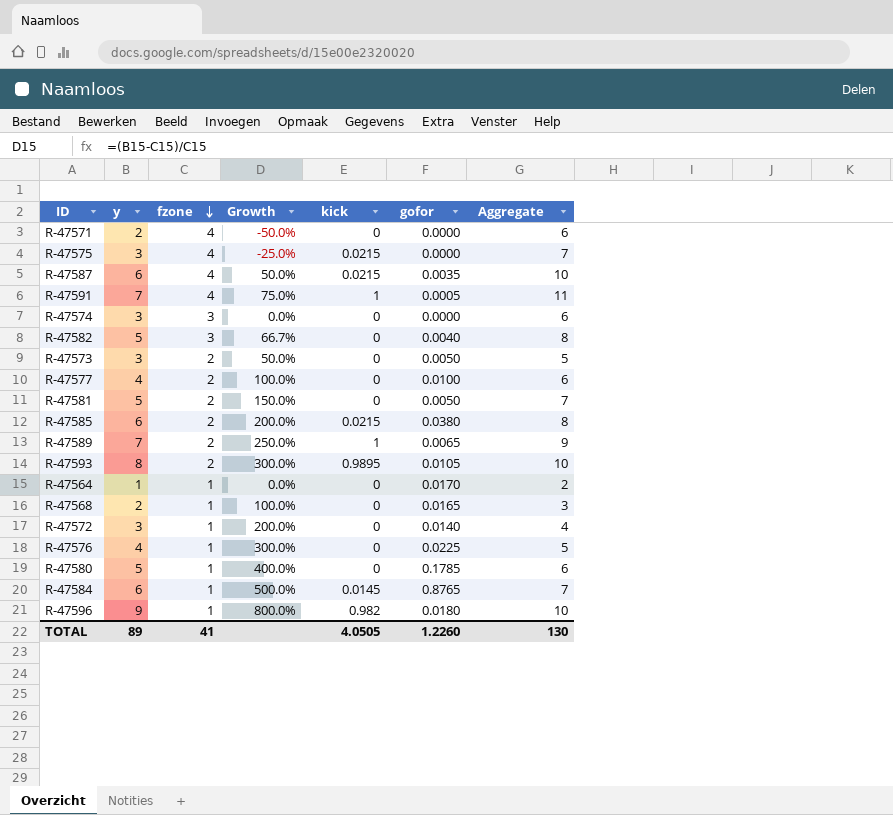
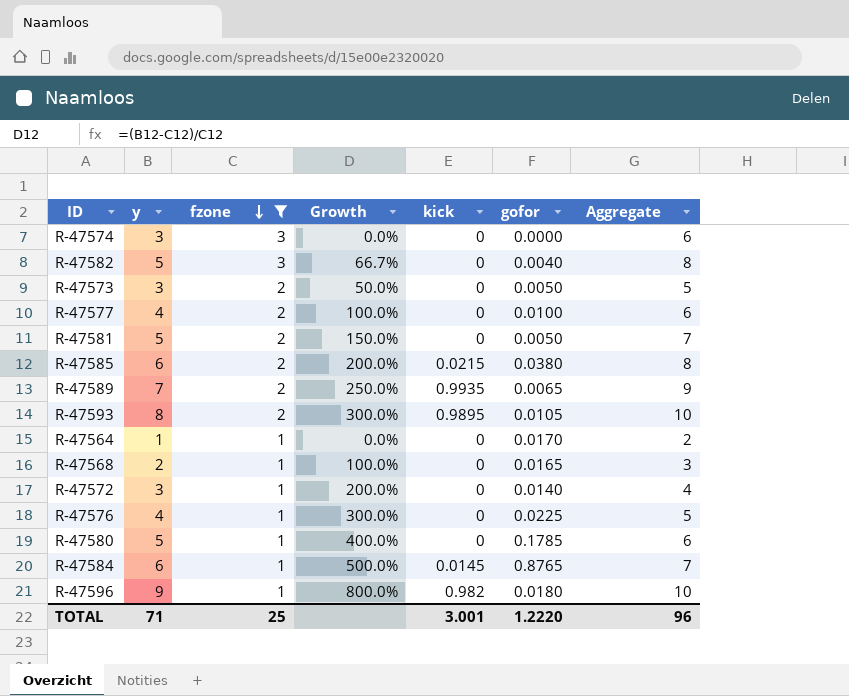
filter: none -> fzone != 4
R-47589 | kick: 1 -> 0.9935
TOTAL | y: 89 -> 71
TOTAL | fzone: 41 -> 25
TOTAL | kick: 4.0505 -> 3.001
TOTAL | gofor: 1.2260 -> 1.2220
TOTAL | Aggregate: 130 -> 96

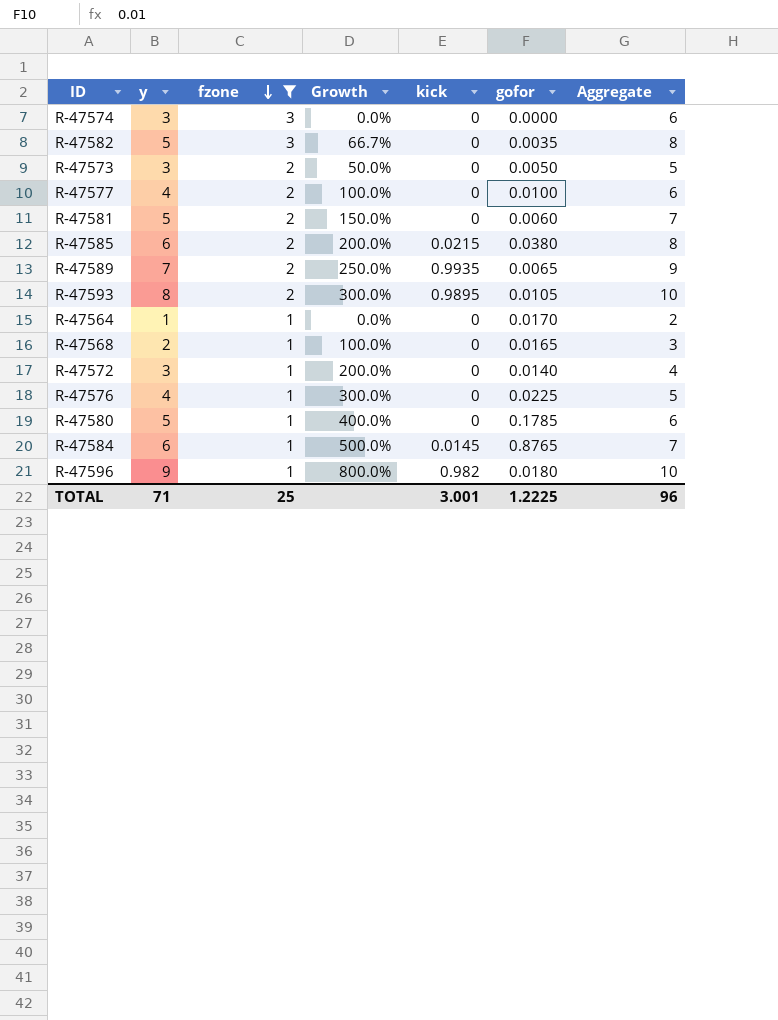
R-47582 | gofor: 0.0040 -> 0.0035
R-47581 | gofor: 0.0050 -> 0.0060
TOTAL | gofor: 1.2220 -> 1.2225

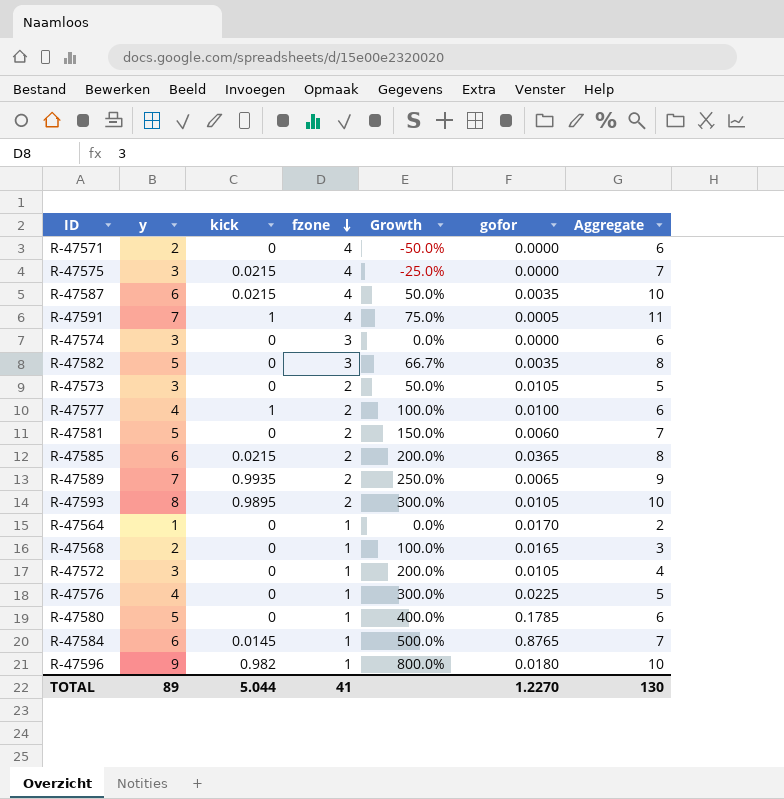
filter: fzone != 4 -> none
column kick | position: 5 -> 3
R-47573 | gofor: 0.0050 -> 0.0105
R-47577 | kick: 0 -> 1
R-47585 | gofor: 0.0380 -> 0.0365
R-47572 | gofor: 0.0140 -> 0.0105
TOTAL | y: 71 -> 89
TOTAL | kick: 3.001 -> 5.044
TOTAL | fzone: 25 -> 41
TOTAL | gofor: 1.2225 -> 1.2270
TOTAL | Aggregate: 96 -> 130

